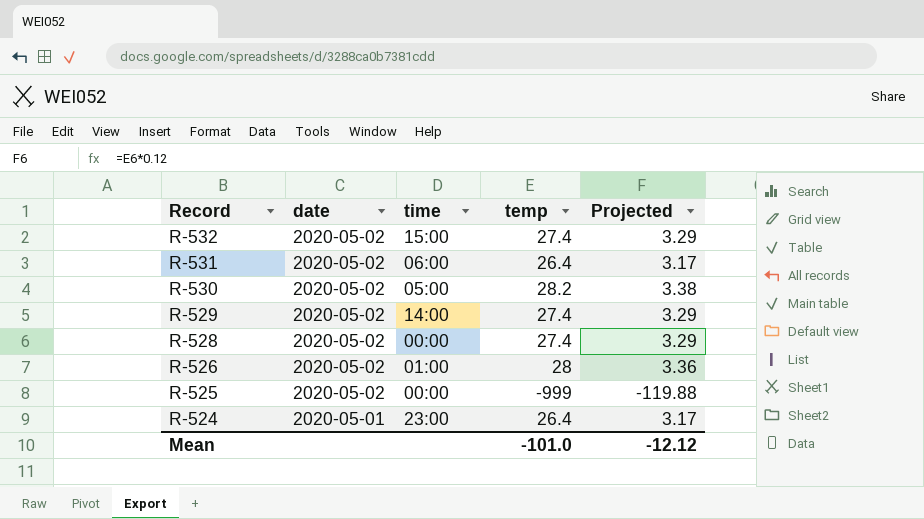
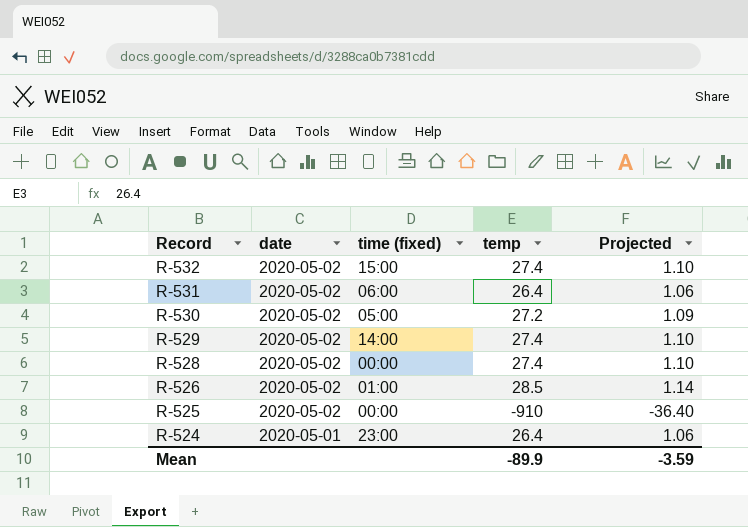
column name: time -> time (fixed)
column Projected | formula: [temp] * 0.12 -> [temp] * 0.04
R-530 | temp: 28.2 -> 27.2
R-526 | temp: 28 -> 28.5
R-525 | temp: -999 -> -910
Mean | temp: -101.0 -> -89.9
Mean | Projected: -12.12 -> -3.59

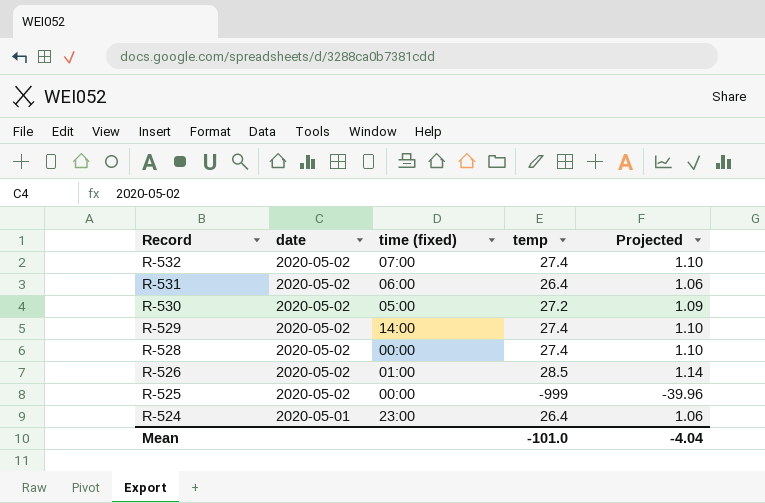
R-532 | time (fixed): 15:00 -> 07:00
R-525 | temp: -910 -> -999
R-525 | Projected: -36.40 -> -39.96
Mean | temp: -89.9 -> -101.0
Mean | Projected: -3.59 -> -4.04

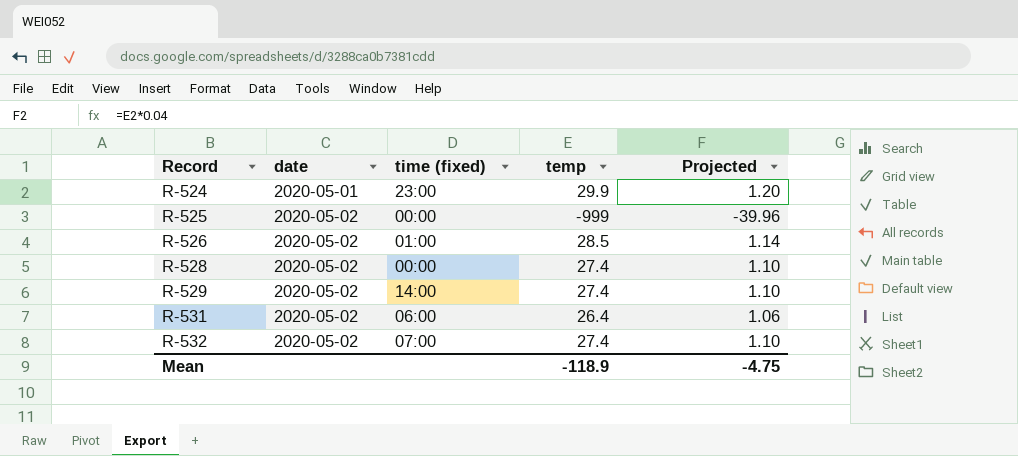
row order: Record descending -> Record ascending
row R-530: 2020-05-02 | 05:00 | 27.2 | 1.09 -> none
R-524 | temp: 26.4 -> 29.9
R-524 | Projected: 1.06 -> 1.20
Mean | temp: -101.0 -> -118.9
Mean | Projected: -4.04 -> -4.75

